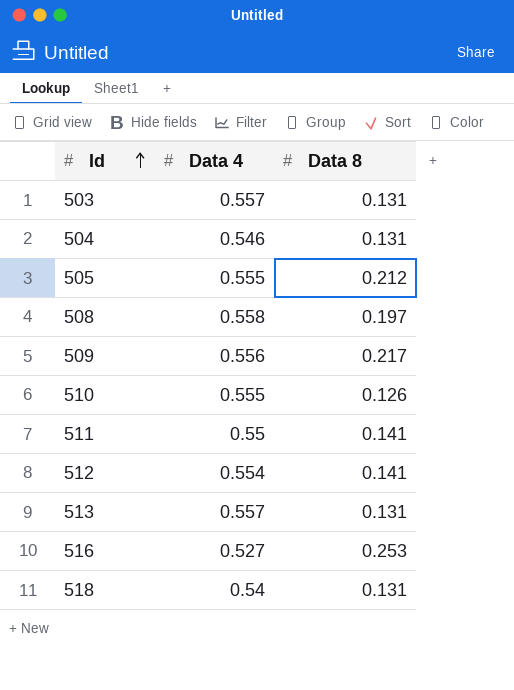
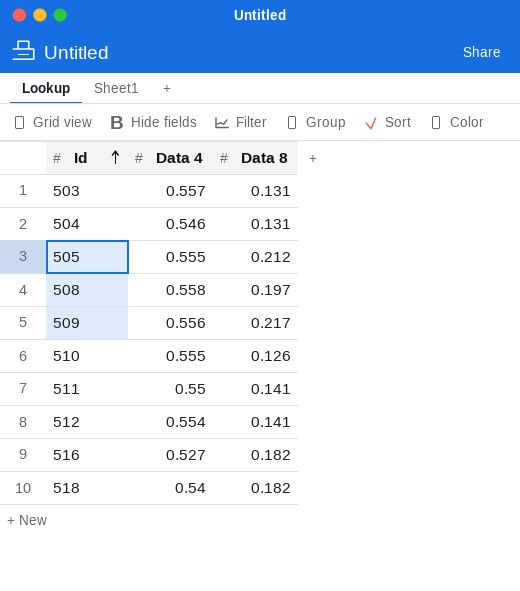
row 513: 0.557 | 0.131 -> none
516 | Data 8: 0.253 -> 0.182
518 | Data 8: 0.131 -> 0.182

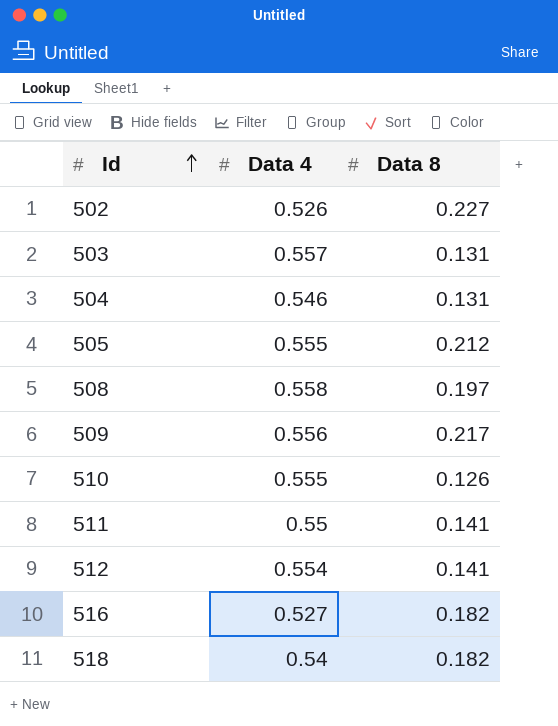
row 502: none -> 0.526 | 0.227

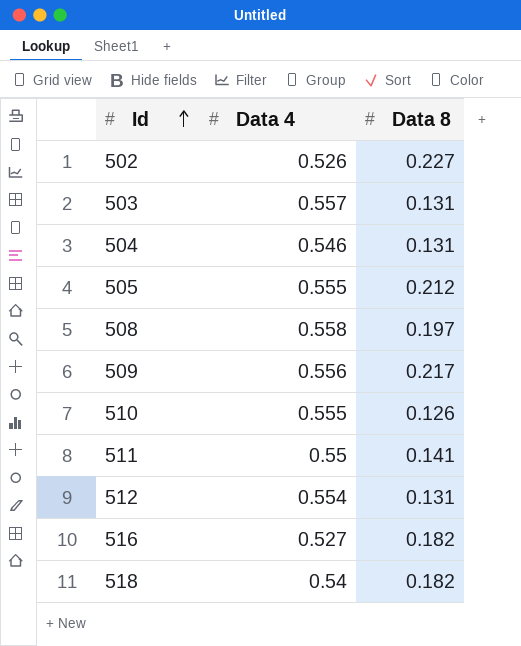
512 | Data 8: 0.141 -> 0.131

